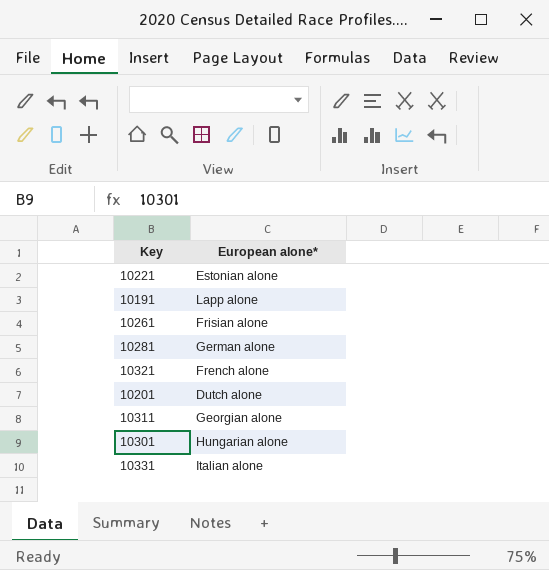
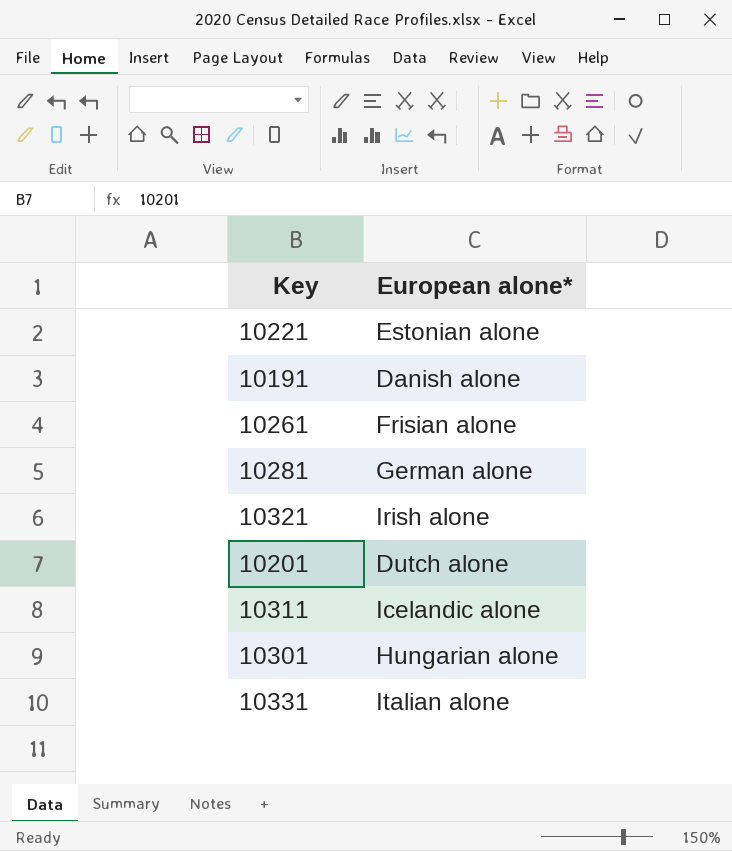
10191 | European alone*: Lapp alone -> Danish alone
10321 | European alone*: French alone -> Irish alone
10311 | European alone*: Georgian alone -> Icelandic alone

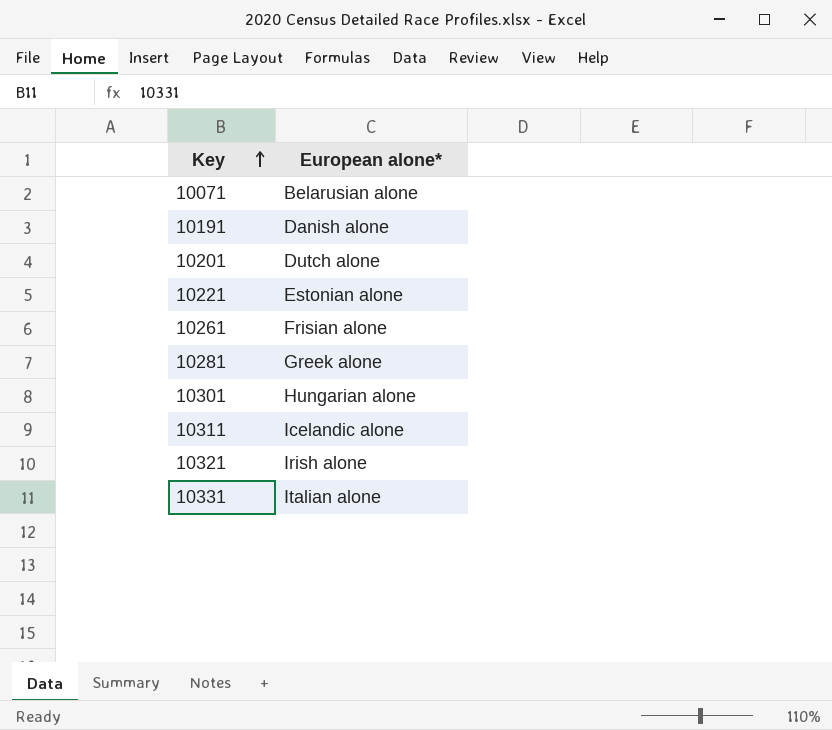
row order: none -> Key ascending
row 10071: none -> Belarusian alone
10281 | European alone*: German alone -> Greek alone

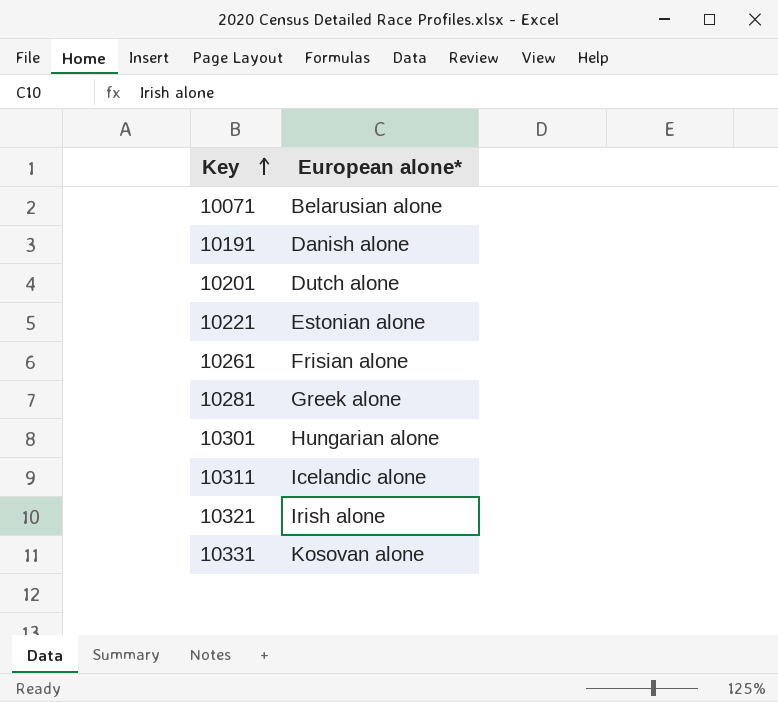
10331 | European alone*: Italian alone -> Kosovan alone

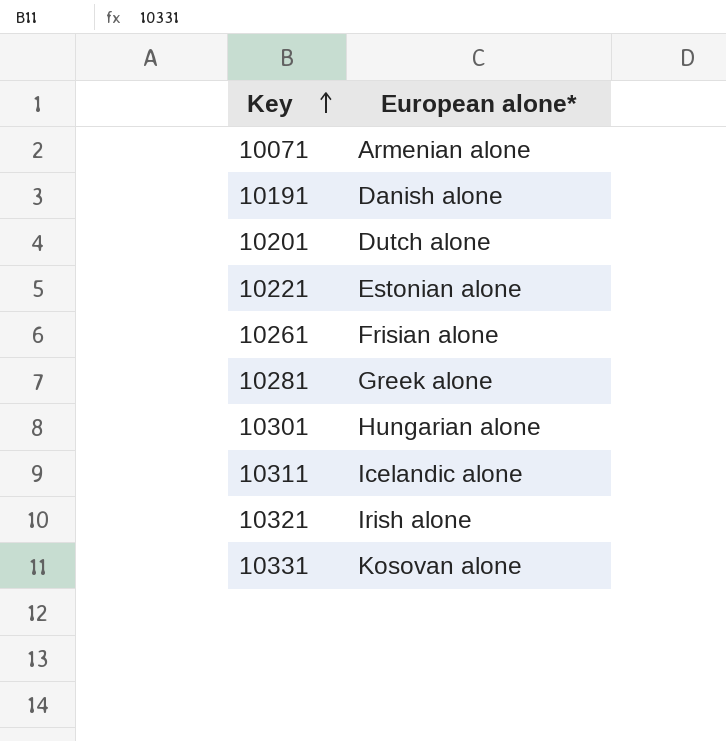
10071 | European alone*: Belarusian alone -> Armenian alone

